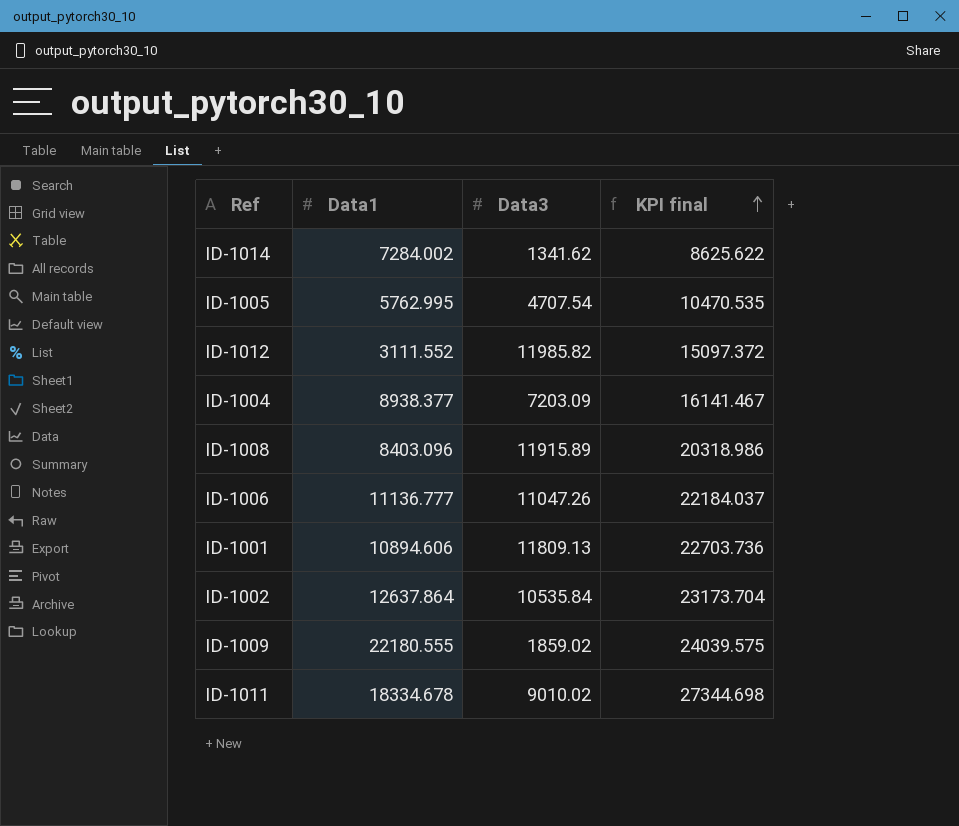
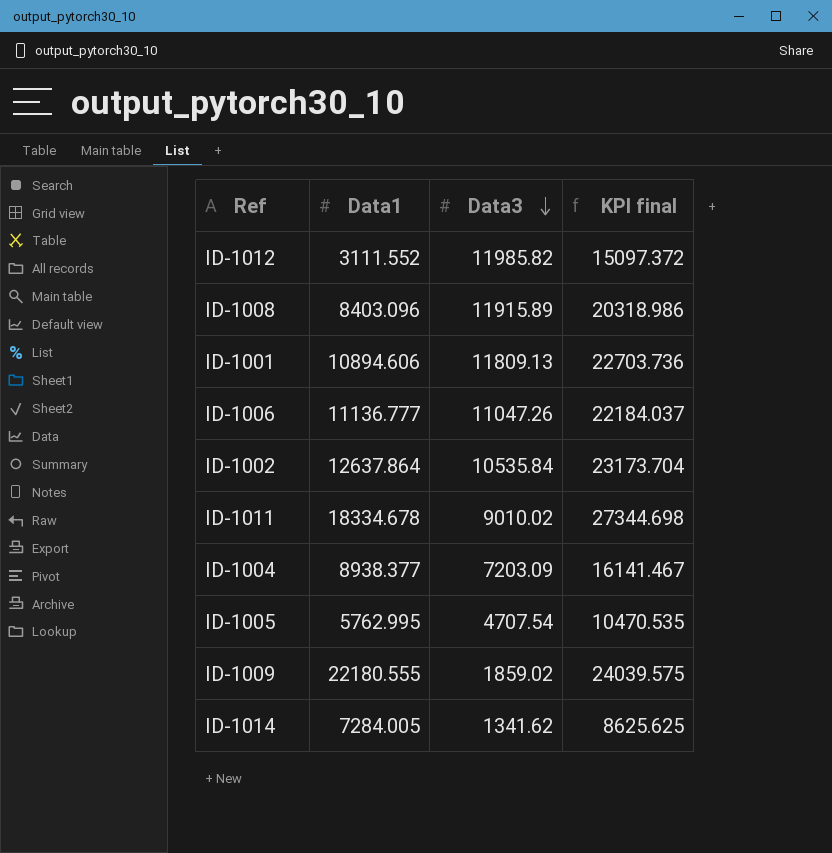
row order: KPI final ascending -> Data3 descending
ID-1014 | Data1: 7284.002 -> 7284.005
ID-1014 | KPI final: 8625.622 -> 8625.625

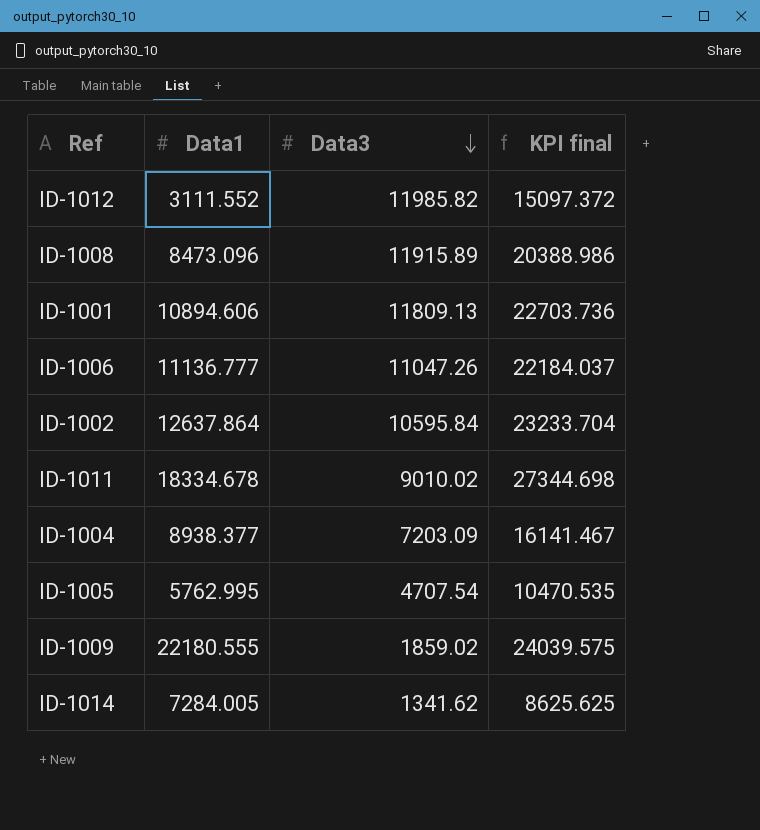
ID-1008 | Data1: 8403.096 -> 8473.096
ID-1008 | KPI final: 20318.986 -> 20388.986
ID-1002 | Data3: 10535.84 -> 10595.84
ID-1002 | KPI final: 23173.704 -> 23233.704

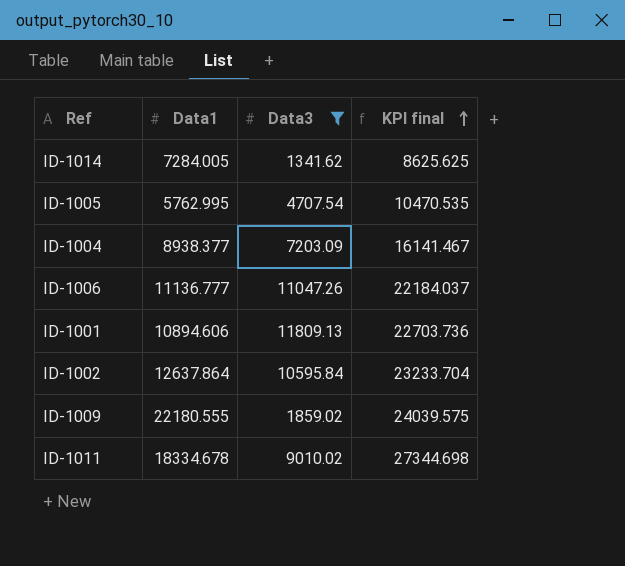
filter: none -> Data3 <= 11809.13
row order: Data3 descending -> KPI final ascending

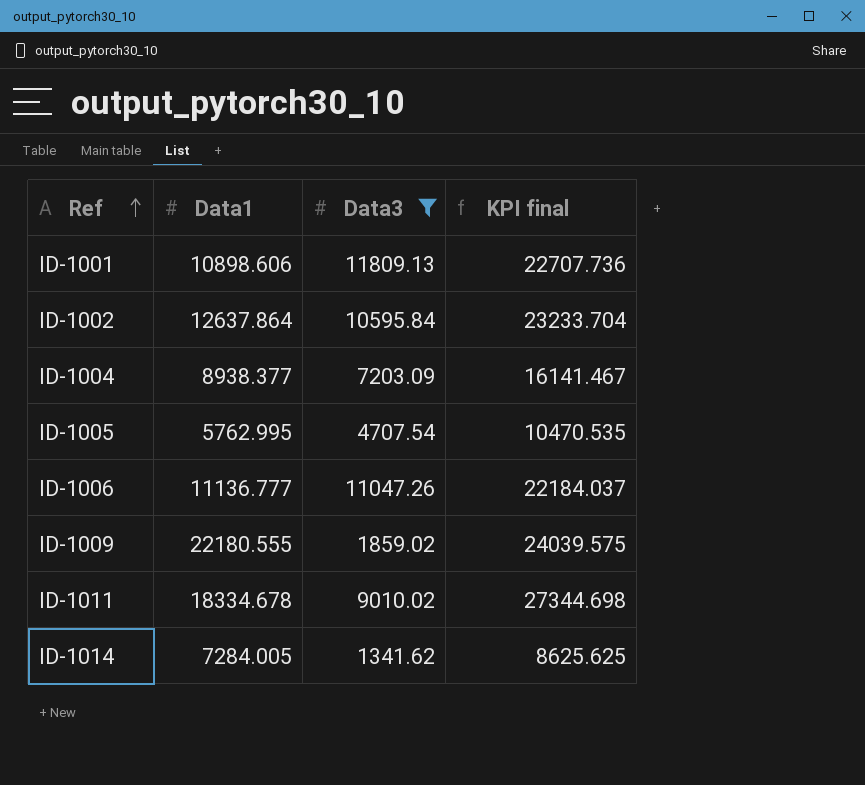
row order: KPI final ascending -> Ref ascending
ID-1001 | Data1: 10894.606 -> 10898.606
ID-1001 | KPI final: 22703.736 -> 22707.736

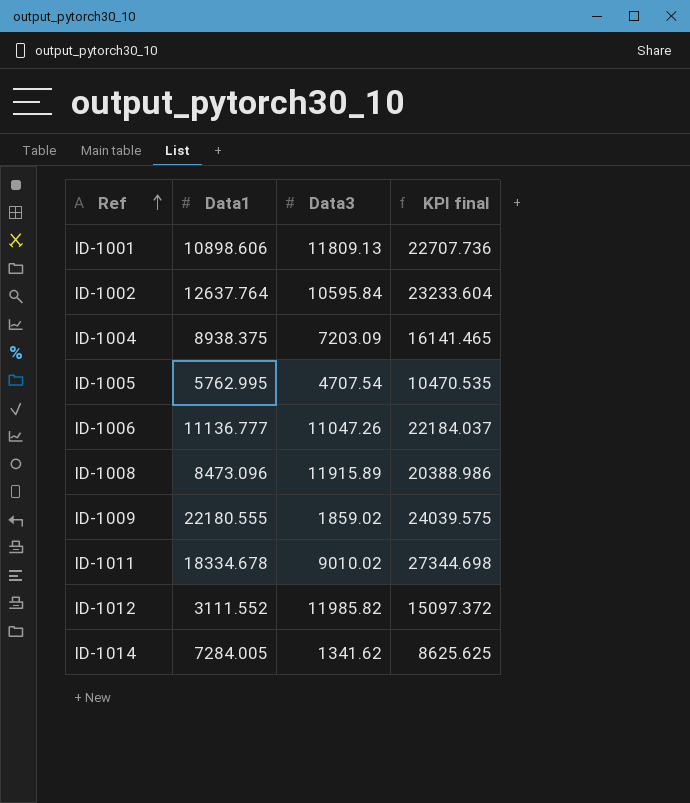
filter: Data3 <= 11809.13 -> none
ID-1002 | Data1: 12637.864 -> 12637.764
ID-1002 | KPI final: 23233.704 -> 23233.604
ID-1004 | Data1: 8938.377 -> 8938.375
ID-1004 | KPI final: 16141.467 -> 16141.465

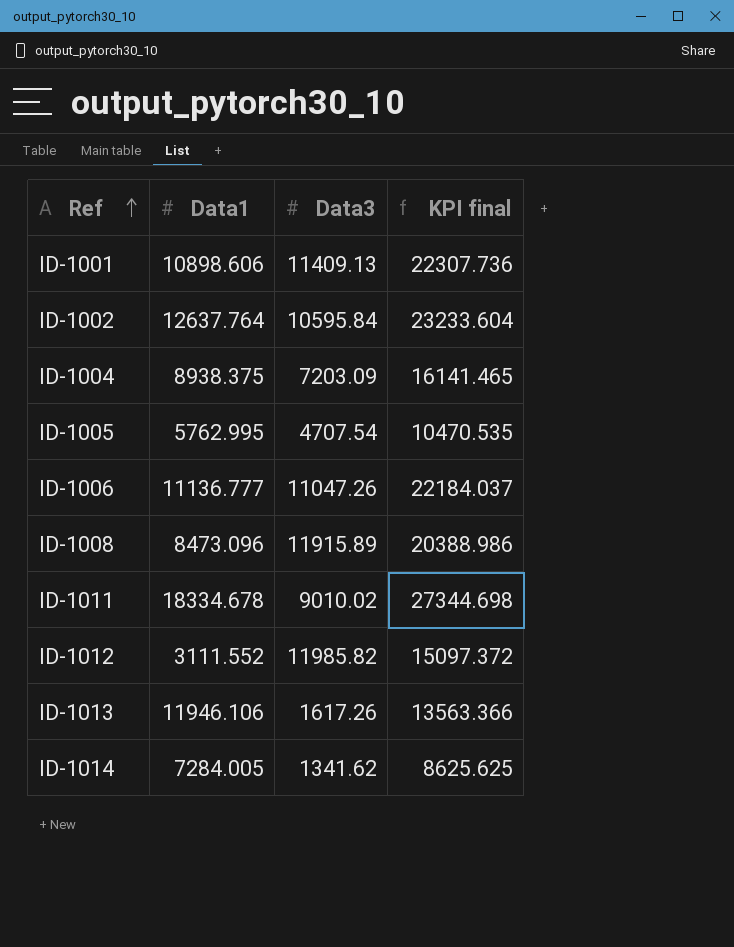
row ID-1009: 22180.555 | 1859.02 | 24039.575 -> none
ID-1001 | Data3: 11809.13 -> 11409.13
ID-1001 | KPI final: 22707.736 -> 22307.736
row ID-1013: none -> 11946.106 | 1617.26 | 13563.366

